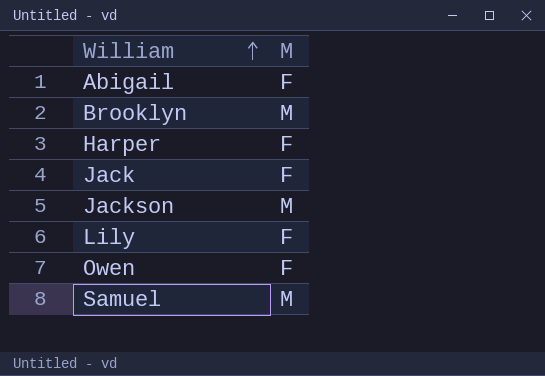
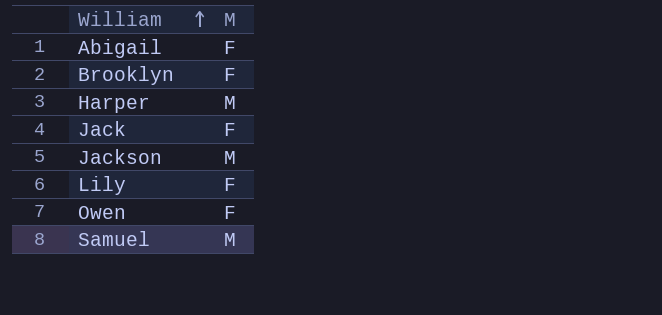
Brooklyn | M: M -> F
Harper | M: F -> M

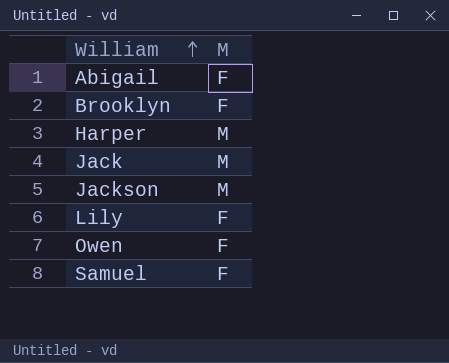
Jack | M: F -> M
Samuel | M: M -> F

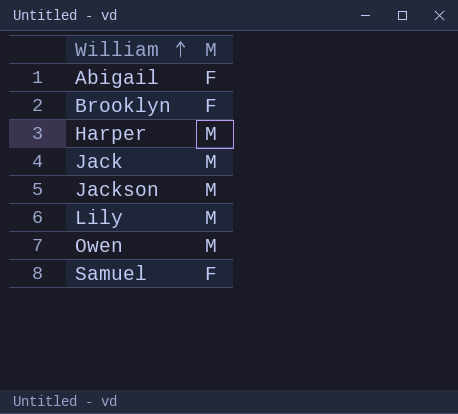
Lily | M: F -> M
Owen | M: F -> M

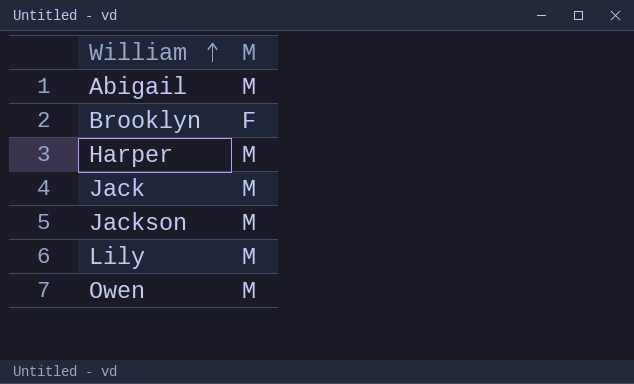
row Samuel: F -> none
Abigail | M: F -> M

